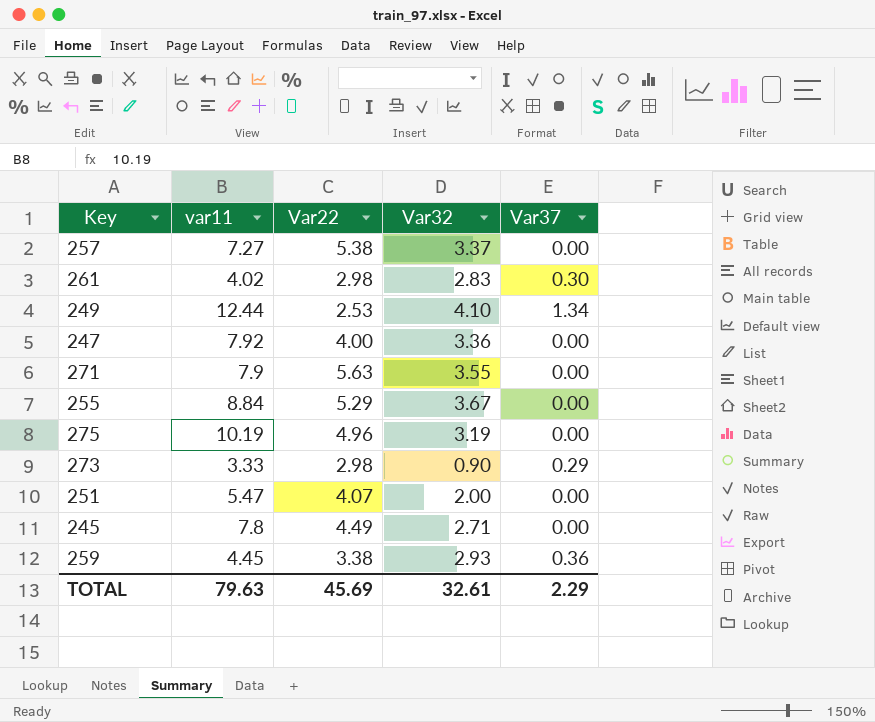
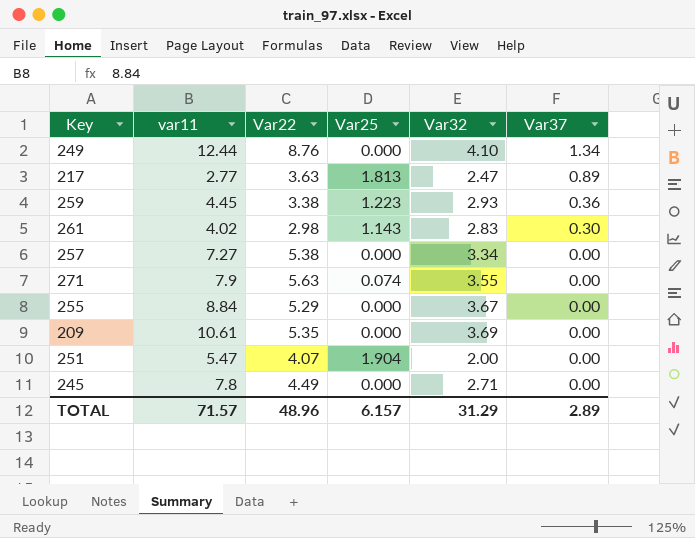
row order: none -> Var37 descending
column Var25 | position: none -> 4
row 247: 7.92 | 4.00 | 3.36 | 0.00 -> none
row 275: 10.19 | 4.96 | 3.19 | 0.00 -> none
row 273: 3.33 | 2.98 | 0.90 | 0.29 -> none
249 | Var22: 2.53 -> 8.76
row 217: none -> 2.77 | 3.63 | 1.813 | 2.47 | 0.89
257 | Var32: 3.37 -> 3.34
row 209: none -> 10.61 | 5.35 | 0.000 | 3.69 | 0.00
TOTAL | var11: 79.63 -> 71.57
TOTAL | Var22: 45.69 -> 48.96
TOTAL | Var32: 32.61 -> 31.29
TOTAL | Var37: 2.29 -> 2.89

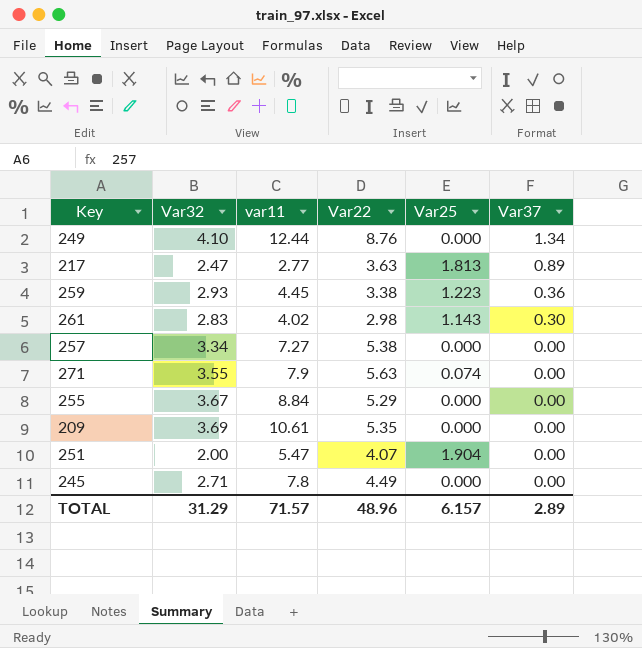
column Var32 | position: 5 -> 2

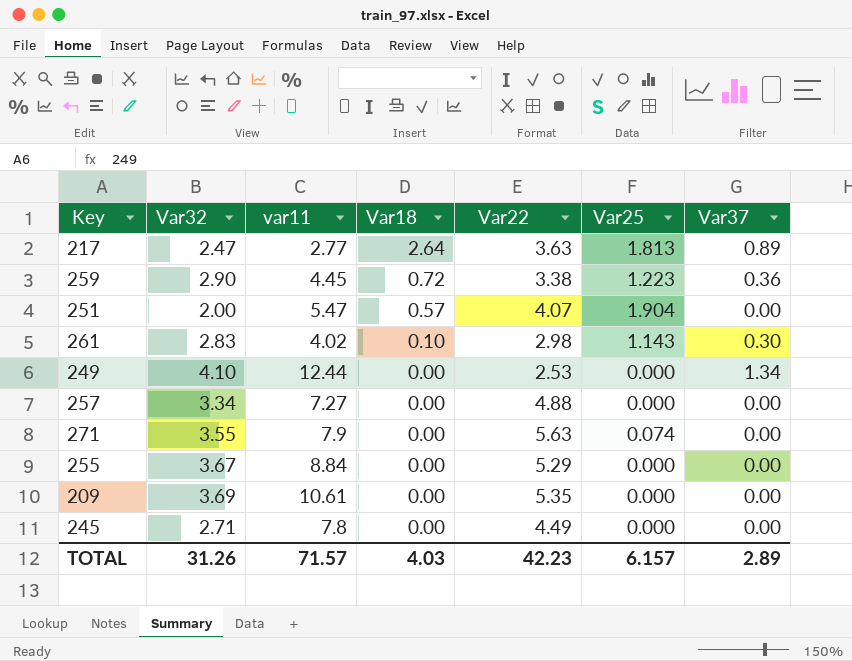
row order: Var37 descending -> Var18 descending
column Var18 | position: none -> 4
259 | Var32: 2.93 -> 2.90
249 | Var22: 8.76 -> 2.53
257 | Var22: 5.38 -> 4.88
TOTAL | Var32: 31.29 -> 31.26
TOTAL | Var22: 48.96 -> 42.23

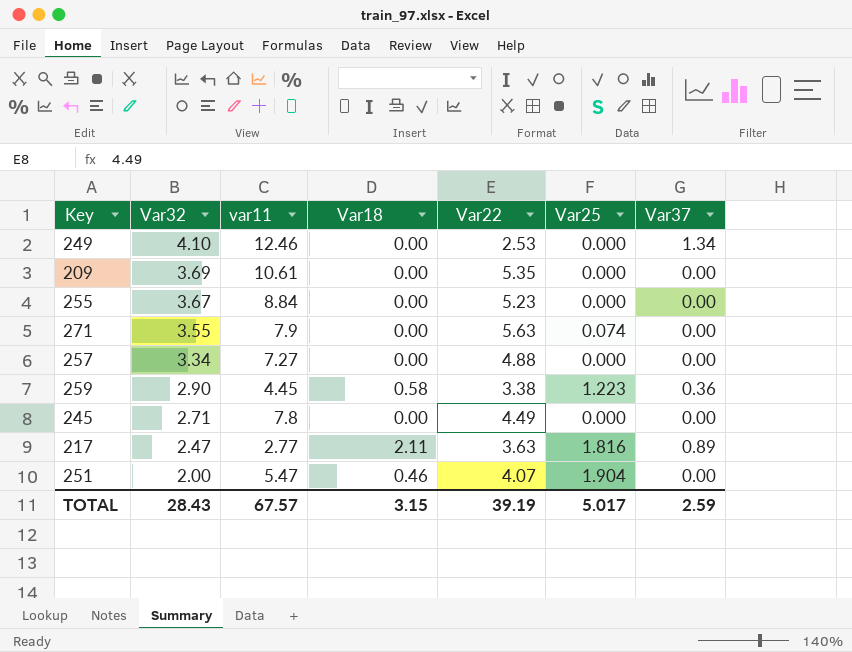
row order: Var18 descending -> Var32 descending
row 261: 2.83 | 4.02 | 0.10 | 2.98 | 1.143 | 0.30 -> none
249 | var11: 12.44 -> 12.46
255 | Var22: 5.29 -> 5.23
259 | Var18: 0.72 -> 0.58
217 | Var18: 2.64 -> 2.11
217 | Var25: 1.813 -> 1.816
251 | Var18: 0.57 -> 0.46
TOTAL | Var32: 31.26 -> 28.43
TOTAL | var11: 71.57 -> 67.57
TOTAL | Var18: 4.03 -> 3.15
TOTAL | Var22: 42.23 -> 39.19
TOTAL | Var25: 6.157 -> 5.017
TOTAL | Var37: 2.89 -> 2.59

